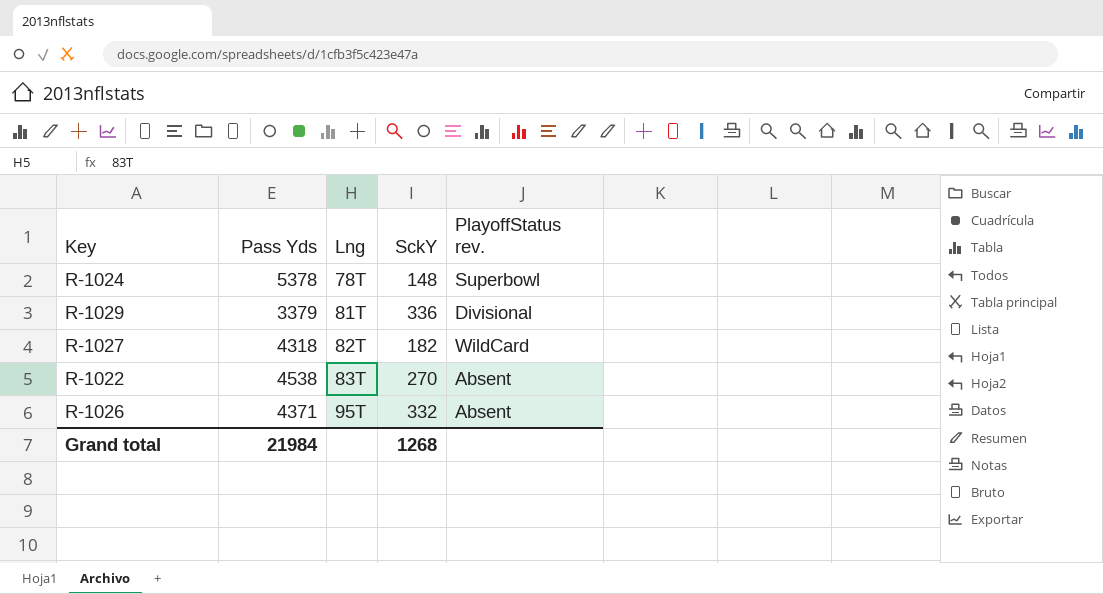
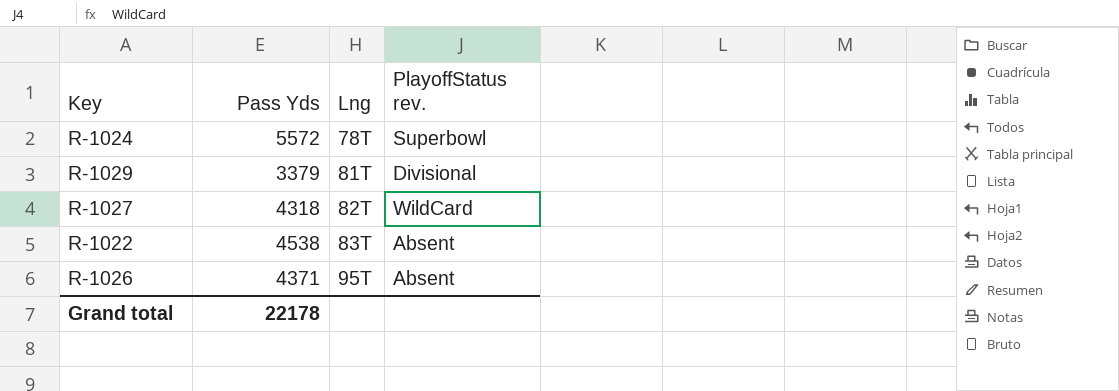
column SckY | position: 4 -> none
R-1024 | Pass Yds: 5378 -> 5572
Grand total | Pass Yds: 21984 -> 22178

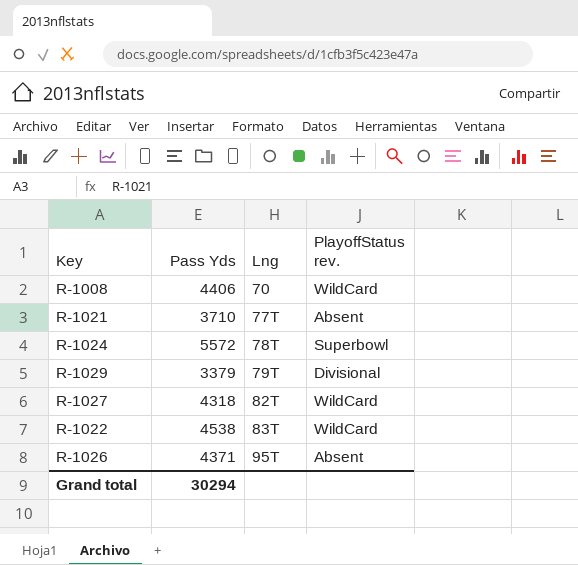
row R-1008: none -> 4406 | 70 | WildCard
row R-1021: none -> 3710 | 77T | Absent
R-1029 | Lng: 81T -> 79T
R-1022 | PlayoffStatus rev.: Absent -> WildCard
Grand total | Pass Yds: 22178 -> 30294

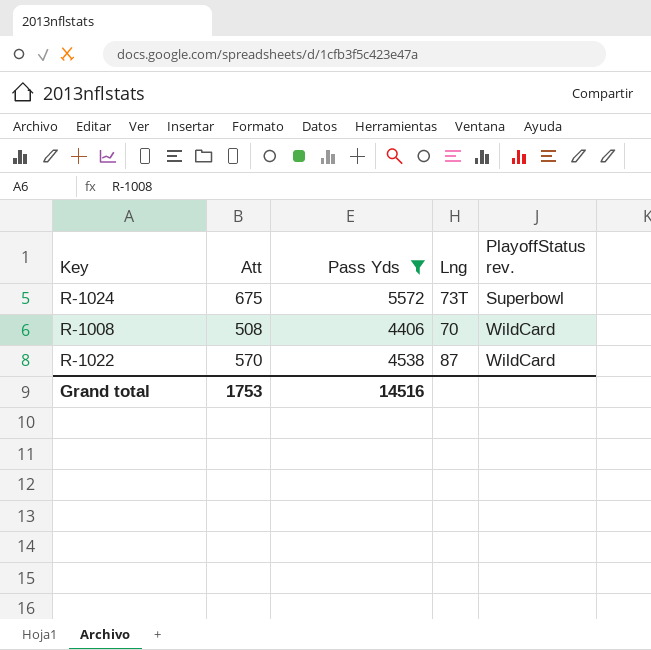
filter: none -> Pass Yds >= 4406
row order: Lng ascending -> PlayoffStatus rev. ascending
column Att | position: none -> 2
R-1024 | Lng: 78T -> 73T
R-1022 | Lng: 83T -> 87
Grand total | Pass Yds: 30294 -> 14516

